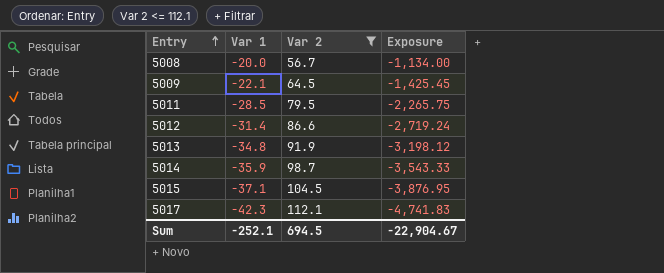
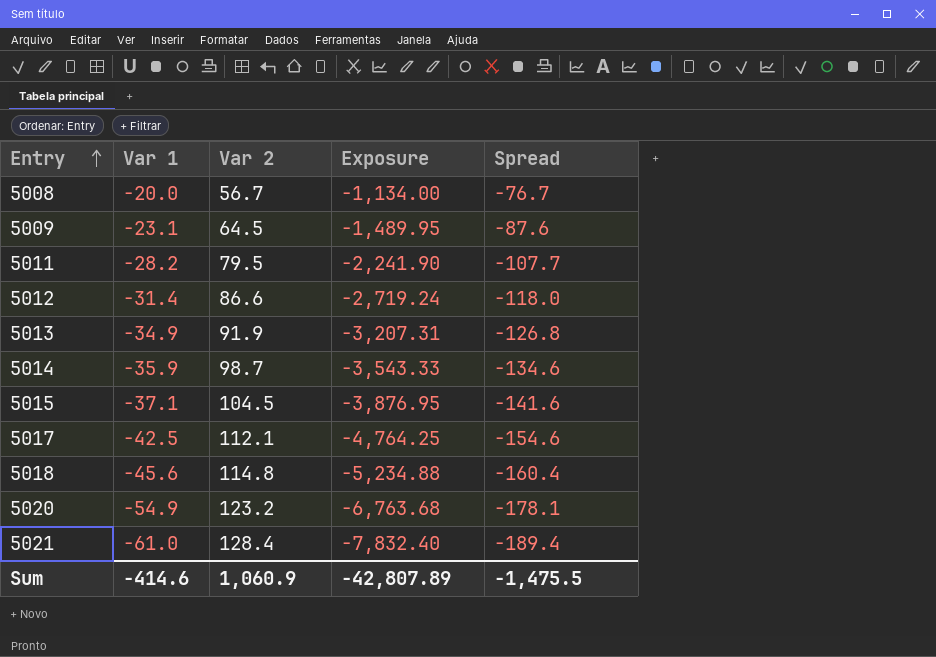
filter: Var 2 <= 112.1 -> none
column Spread | formula: none -> [Var 1] - [Var 2]
5009 | Var 1: -22.1 -> -23.1
5009 | Exposure: -1,425.45 -> -1,489.95
5011 | Var 1: -28.5 -> -28.2
5011 | Exposure: -2,265.75 -> -2,241.90
5013 | Var 1: -34.8 -> -34.9
5013 | Exposure: -3,198.12 -> -3,207.31
5017 | Var 1: -42.3 -> -42.5
5017 | Exposure: -4,741.83 -> -4,764.25
Sum | Var 1: -252.1 -> -414.6
Sum | Var 2: 694.5 -> 1,060.9
Sum | Exposure: -22,904.67 -> -42,807.89

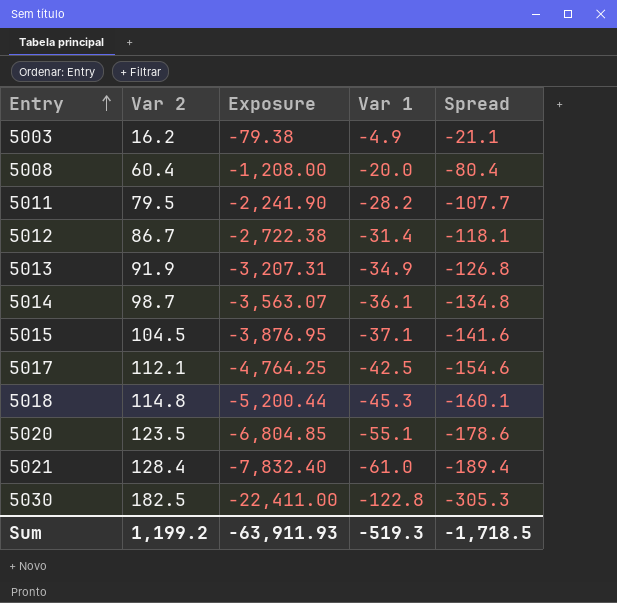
column Var 1 | position: 2 -> 4
row 5009: -23.1 | 64.5 | -1,489.95 | -87.6 -> none
row 5003: none -> 16.2 | -79.38 | -4.9 | -21.1
5008 | Var 2: 56.7 -> 60.4
5008 | Exposure: -1,134.00 -> -1,208.00
5008 | Spread: -76.7 -> -80.4
5012 | Var 2: 86.6 -> 86.7
5012 | Exposure: -2,719.24 -> -2,722.38
5012 | Spread: -118.0 -> -118.1
5014 | Exposure: -3,543.33 -> -3,563.07
5014 | Var 1: -35.9 -> -36.1
5014 | Spread: -134.6 -> -134.8
5018 | Exposure: -5,234.88 -> -5,200.44
5018 | Var 1: -45.6 -> -45.3
5018 | Spread: -160.4 -> -160.1
5020 | Var 2: 123.2 -> 123.5
5020 | Exposure: -6,763.68 -> -6,804.85
5020 | Var 1: -54.9 -> -55.1
5020 | Spread: -178.1 -> -178.6
row 5030: none -> 182.5 | -22,411.00 | -122.8 | -305.3
Sum | Var 2: 1,060.9 -> 1,199.2
Sum | Exposure: -42,807.89 -> -63,911.93
Sum | Var 1: -414.6 -> -519.3
Sum | Spread: -1,475.5 -> -1,718.5

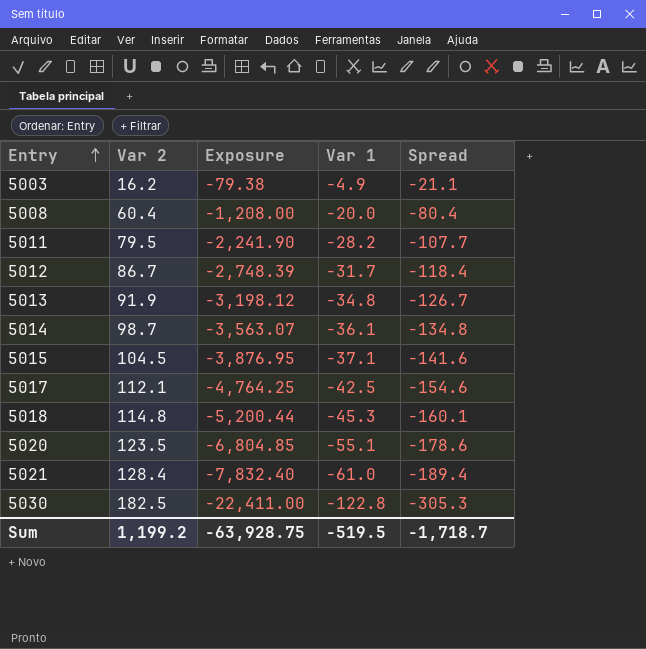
5012 | Exposure: -2,722.38 -> -2,748.39
5012 | Var 1: -31.4 -> -31.7
5012 | Spread: -118.1 -> -118.4
5013 | Exposure: -3,207.31 -> -3,198.12
5013 | Var 1: -34.9 -> -34.8
5013 | Spread: -126.8 -> -126.7
Sum | Exposure: -63,911.93 -> -63,928.75
Sum | Var 1: -519.3 -> -519.5
Sum | Spread: -1,718.5 -> -1,718.7

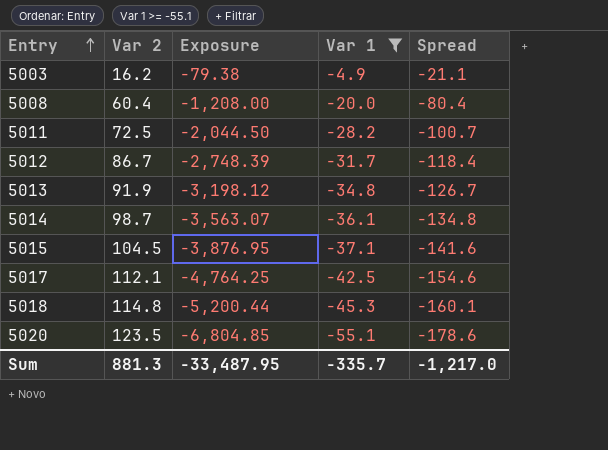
filter: none -> Var 1 >= -55.1
5011 | Var 2: 79.5 -> 72.5
5011 | Exposure: -2,241.90 -> -2,044.50
5011 | Spread: -107.7 -> -100.7
Sum | Var 2: 1,199.2 -> 881.3
Sum | Exposure: -63,928.75 -> -33,487.95
Sum | Var 1: -519.5 -> -335.7
Sum | Spread: -1,718.7 -> -1,217.0

